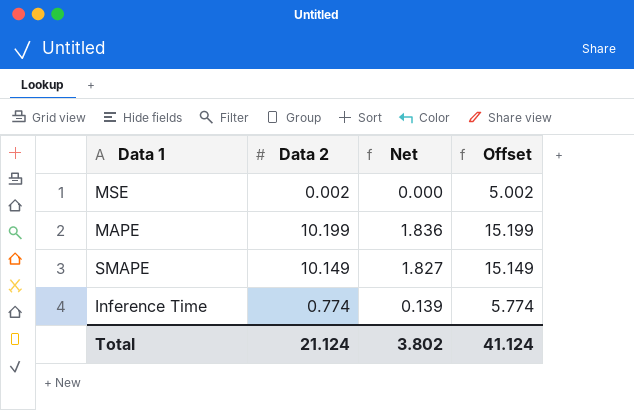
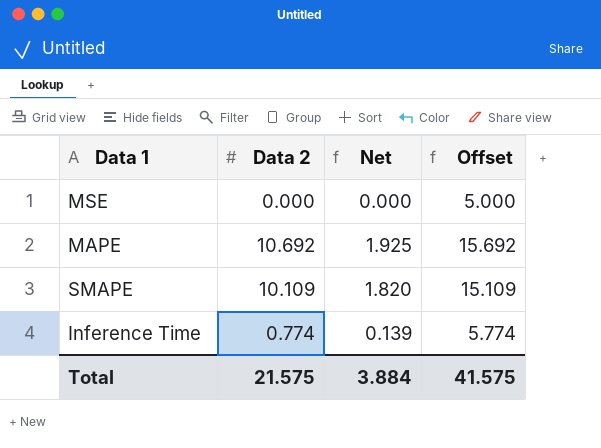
MSE | Data 2: 0.002 -> 0.000
MSE | Offset: 5.002 -> 5.000
MAPE | Data 2: 10.199 -> 10.692
MAPE | Net: 1.836 -> 1.925
MAPE | Offset: 15.199 -> 15.692
SMAPE | Data 2: 10.149 -> 10.109
SMAPE | Net: 1.827 -> 1.820
SMAPE | Offset: 15.149 -> 15.109
Total | Data 2: 21.124 -> 21.575
Total | Net: 3.802 -> 3.884
Total | Offset: 41.124 -> 41.575

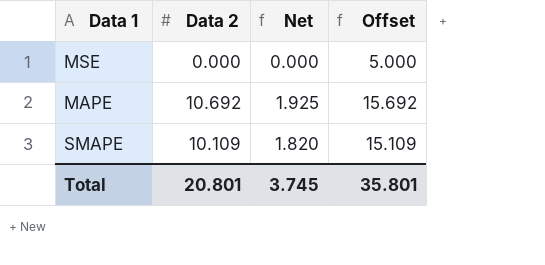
row Inference Time: 0.774 | 0.139 | 5.774 -> none
Total | Data 2: 21.575 -> 20.801
Total | Net: 3.884 -> 3.745
Total | Offset: 41.575 -> 35.801

